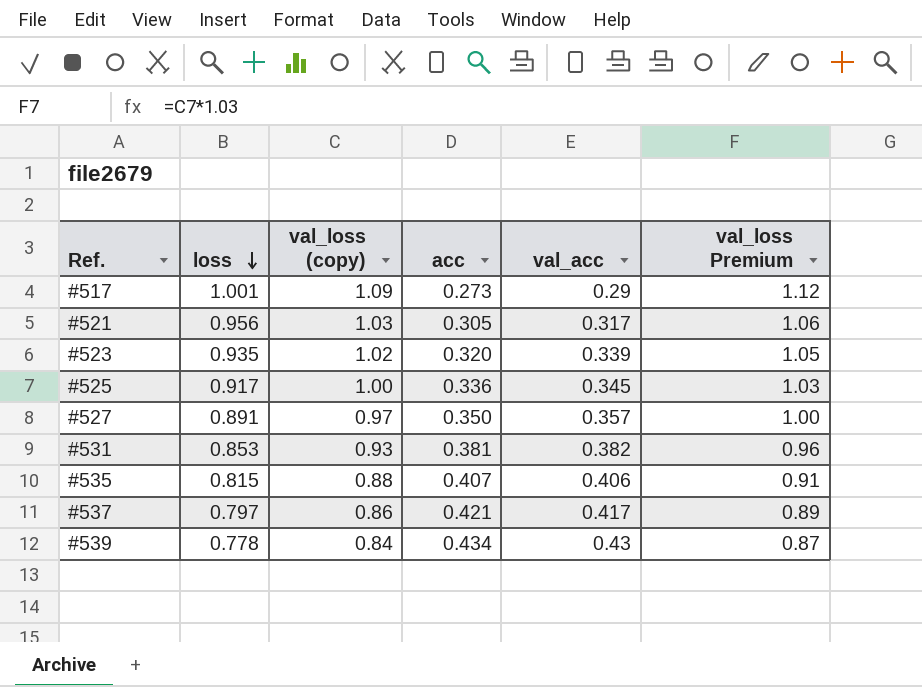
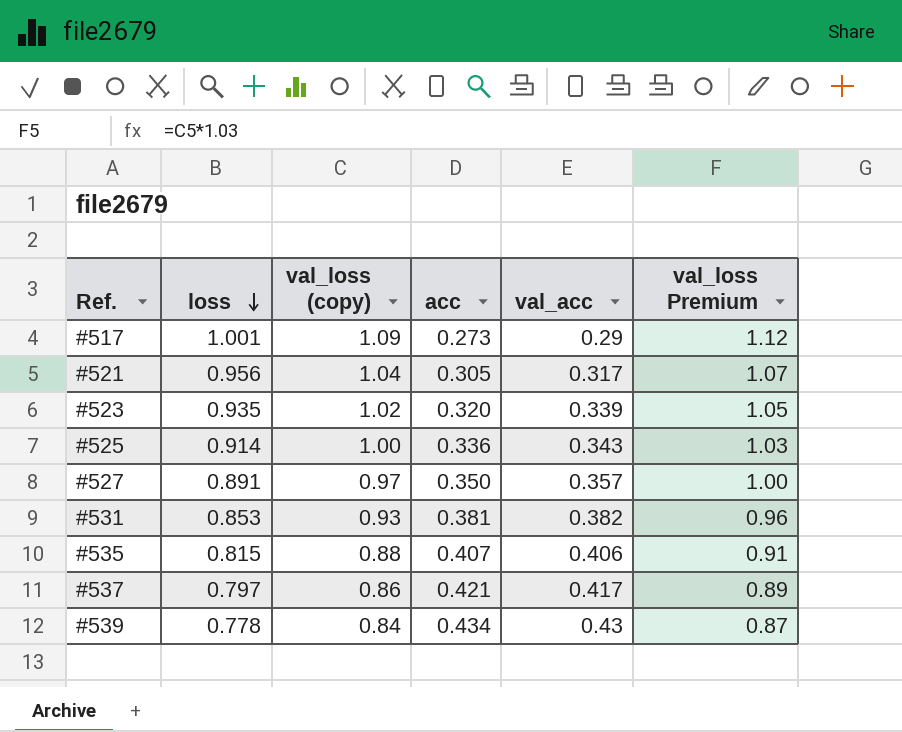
#521 | val_loss (copy): 1.03 -> 1.04
#521 | val_loss Premium: 1.06 -> 1.07
#525 | loss: 0.917 -> 0.914
#525 | val_acc: 0.345 -> 0.343

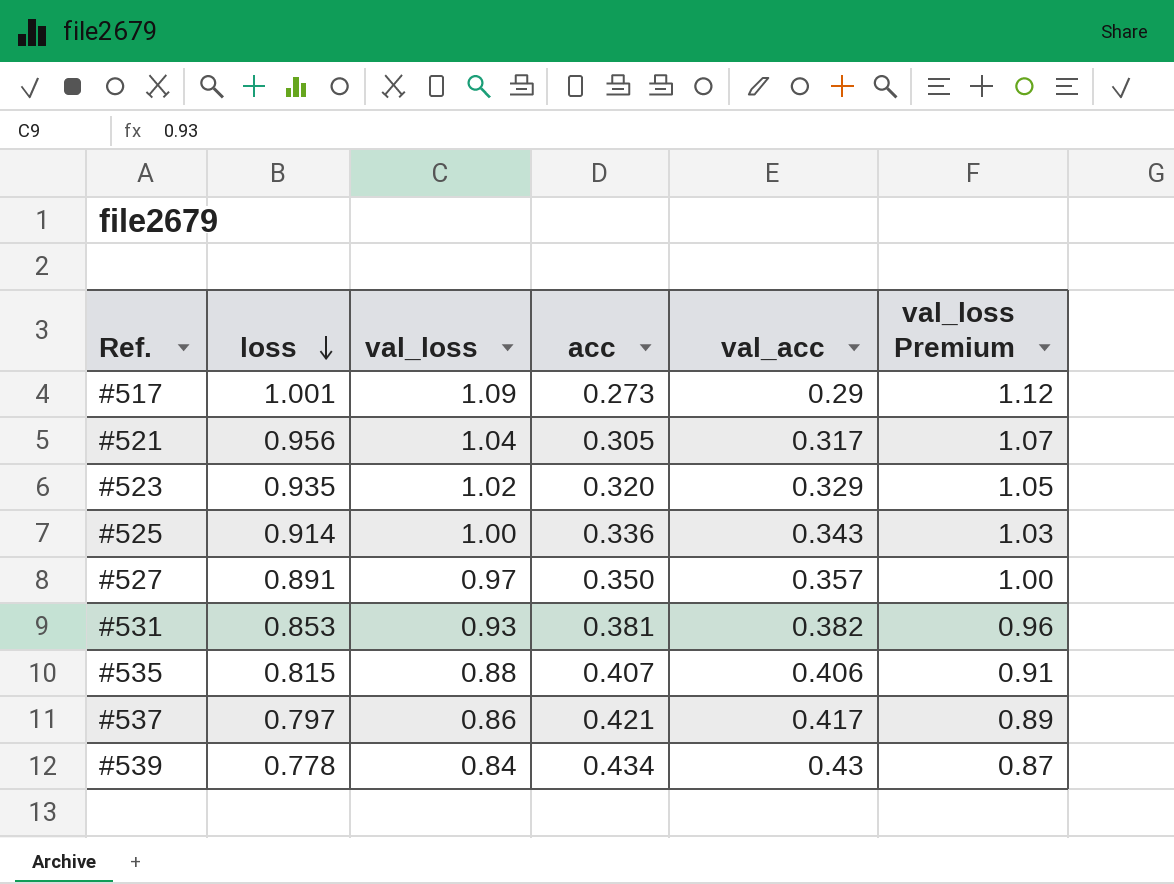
column name: val_loss (copy) -> val_loss
#523 | val_acc: 0.339 -> 0.329

